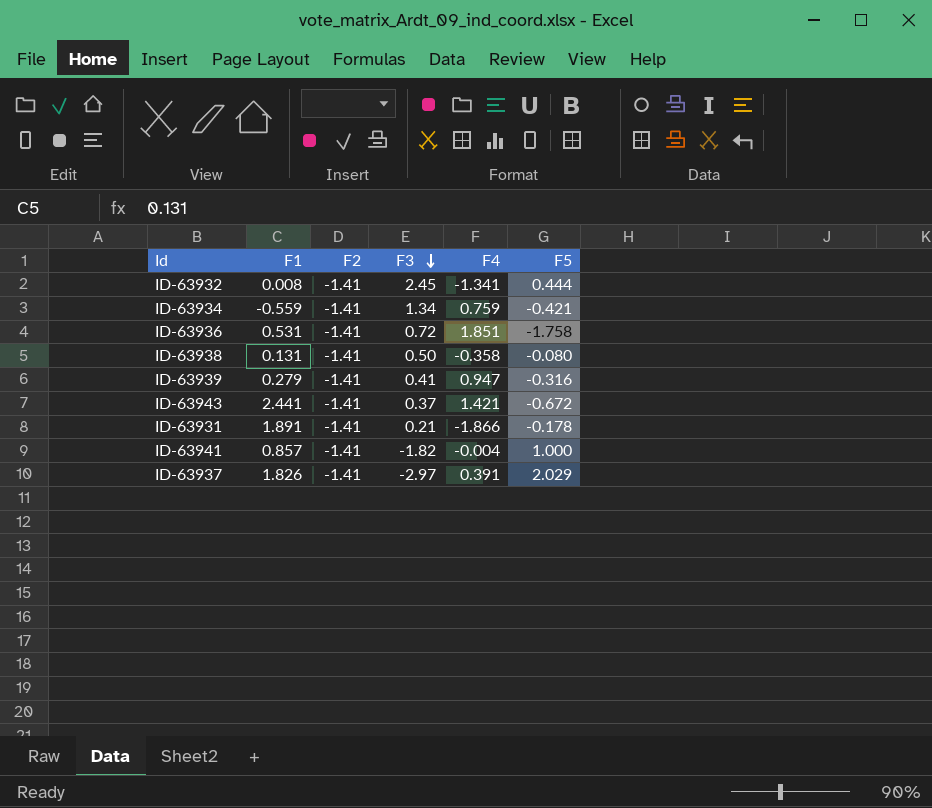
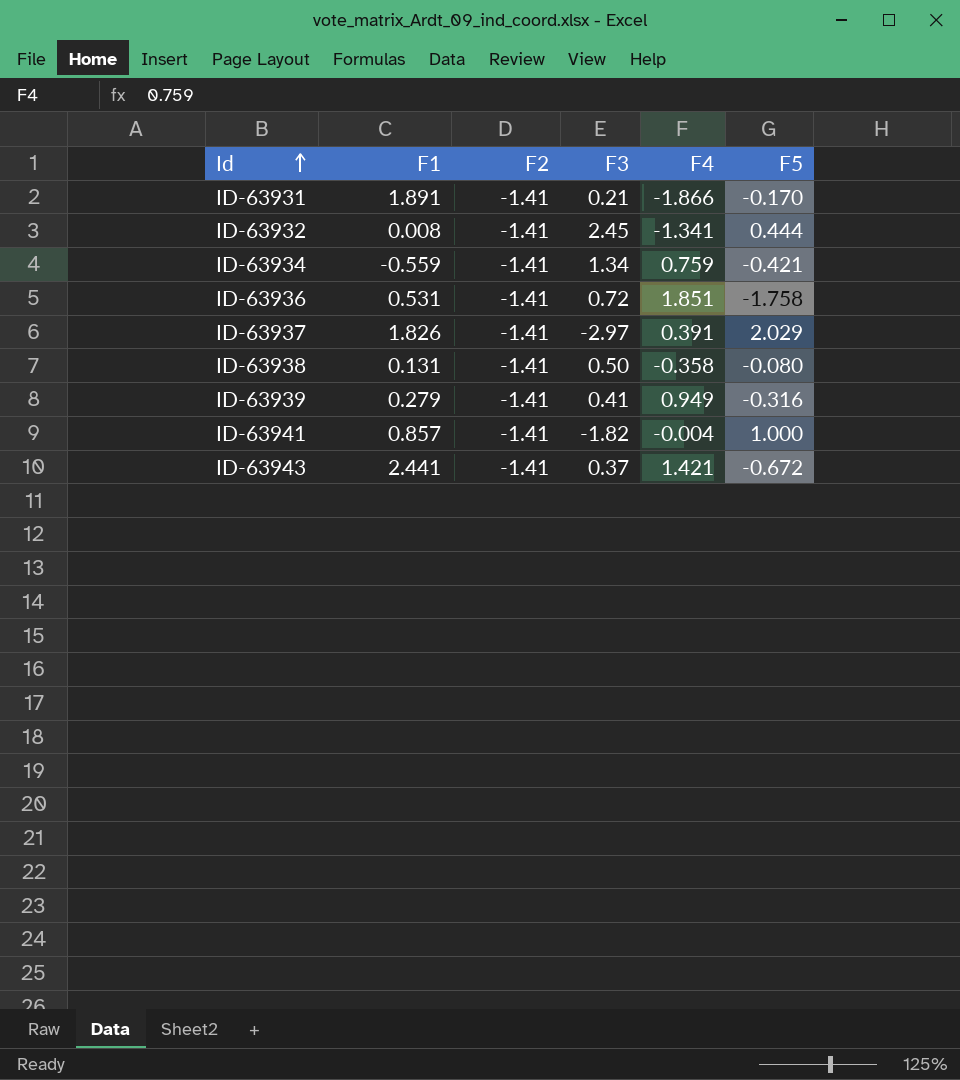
row order: F3 descending -> Id ascending
ID-63931 | F5: -0.178 -> -0.170
ID-63939 | F4: 0.947 -> 0.949

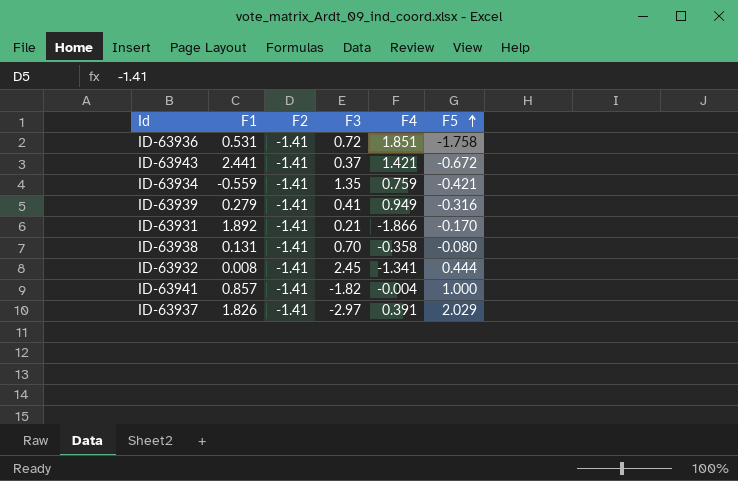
row order: Id ascending -> F5 ascending
ID-63934 | F3: 1.34 -> 1.35
ID-63931 | F1: 1.891 -> 1.892
ID-63938 | F3: 0.50 -> 0.70

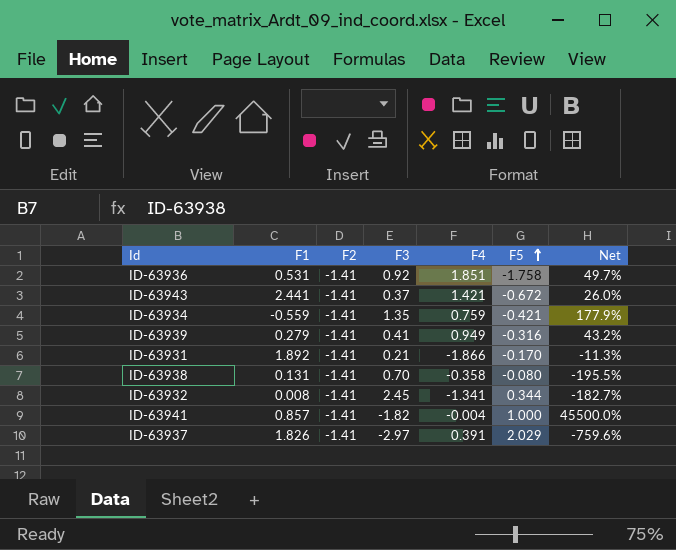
column Net | formula: none -> [F3] / [F4]
ID-63936 | F3: 0.72 -> 0.92
ID-63932 | F5: 0.444 -> 0.344

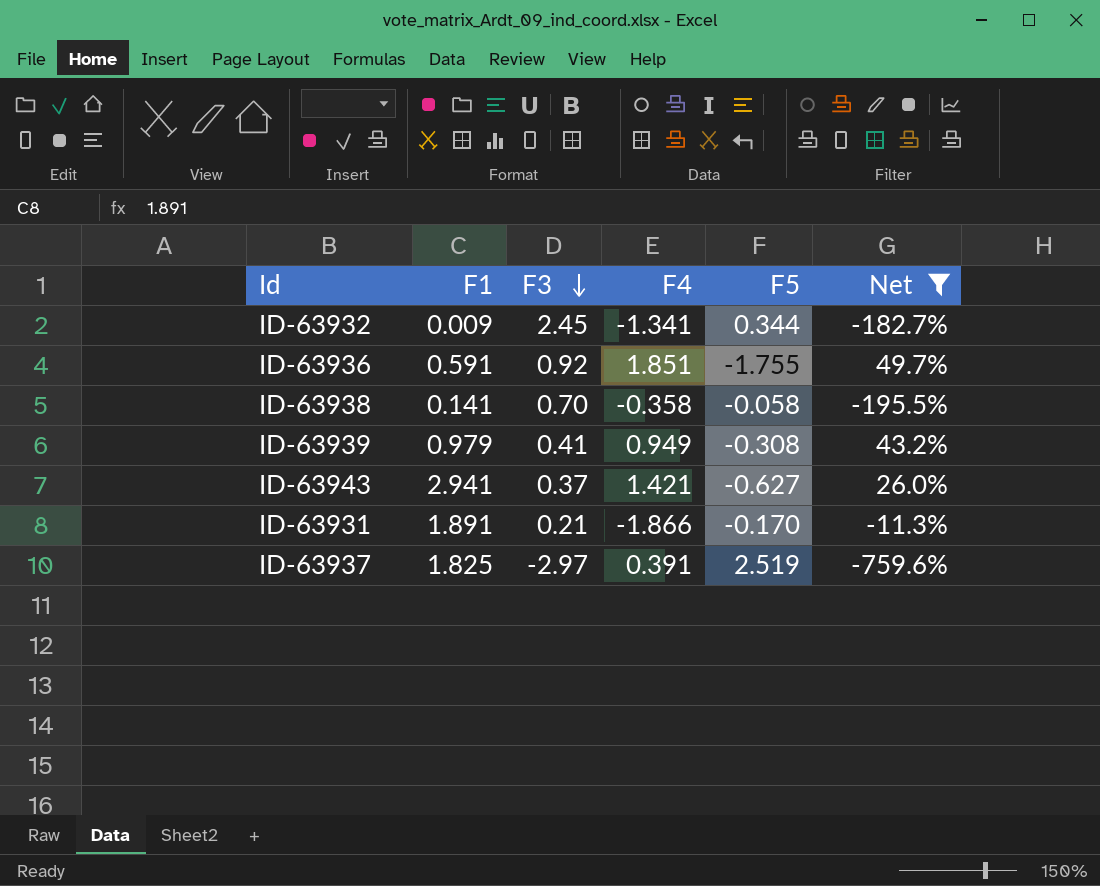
filter: none -> Net <= 49.7%
row order: F5 ascending -> F3 descending
column F2 | position: 3 -> none
ID-63932 | F1: 0.008 -> 0.009
ID-63936 | F1: 0.531 -> 0.591
ID-63936 | F5: -1.758 -> -1.755
ID-63938 | F1: 0.131 -> 0.141
ID-63938 | F5: -0.080 -> -0.058
ID-63939 | F1: 0.279 -> 0.979
ID-63939 | F5: -0.316 -> -0.308
ID-63943 | F1: 2.441 -> 2.941
ID-63943 | F5: -0.672 -> -0.627
ID-63931 | F1: 1.892 -> 1.891
ID-63937 | F1: 1.826 -> 1.825
ID-63937 | F5: 2.029 -> 2.519

